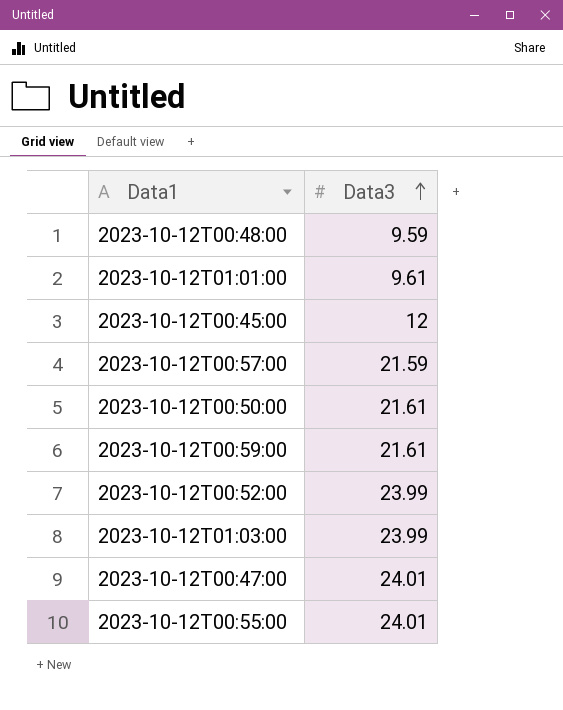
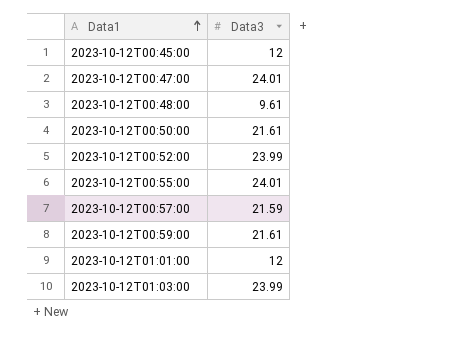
row order: Data3 ascending -> Data1 ascending
2023-10-12T00:48:00 | Data3: 9.59 -> 9.61
2023-10-12T01:01:00 | Data3: 9.61 -> 12

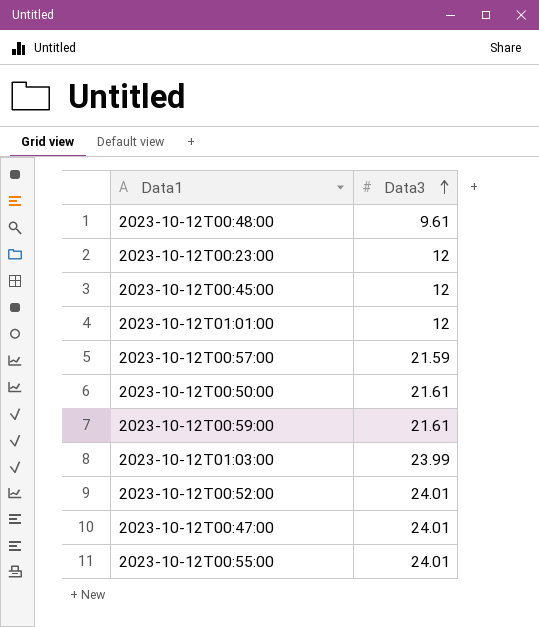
row order: Data1 ascending -> Data3 ascending
row 2023-10-12T00:23:00: none -> 12
2023-10-12T00:52:00 | Data3: 23.99 -> 24.01

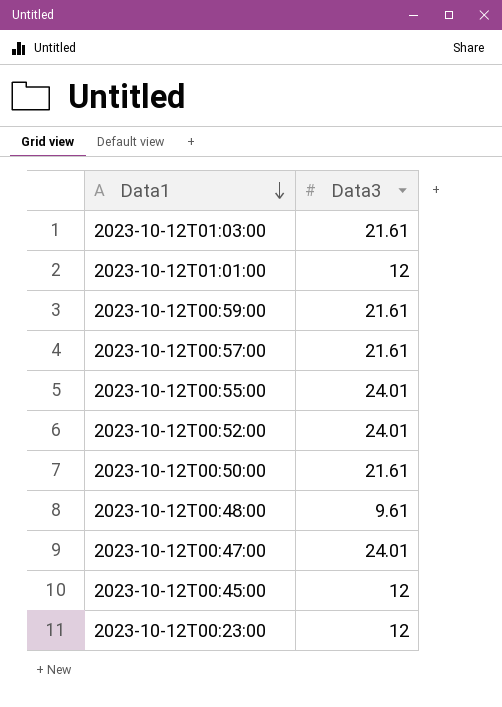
row order: Data3 ascending -> Data1 descending
2023-10-12T01:03:00 | Data3: 23.99 -> 21.61
2023-10-12T00:57:00 | Data3: 21.59 -> 21.61

